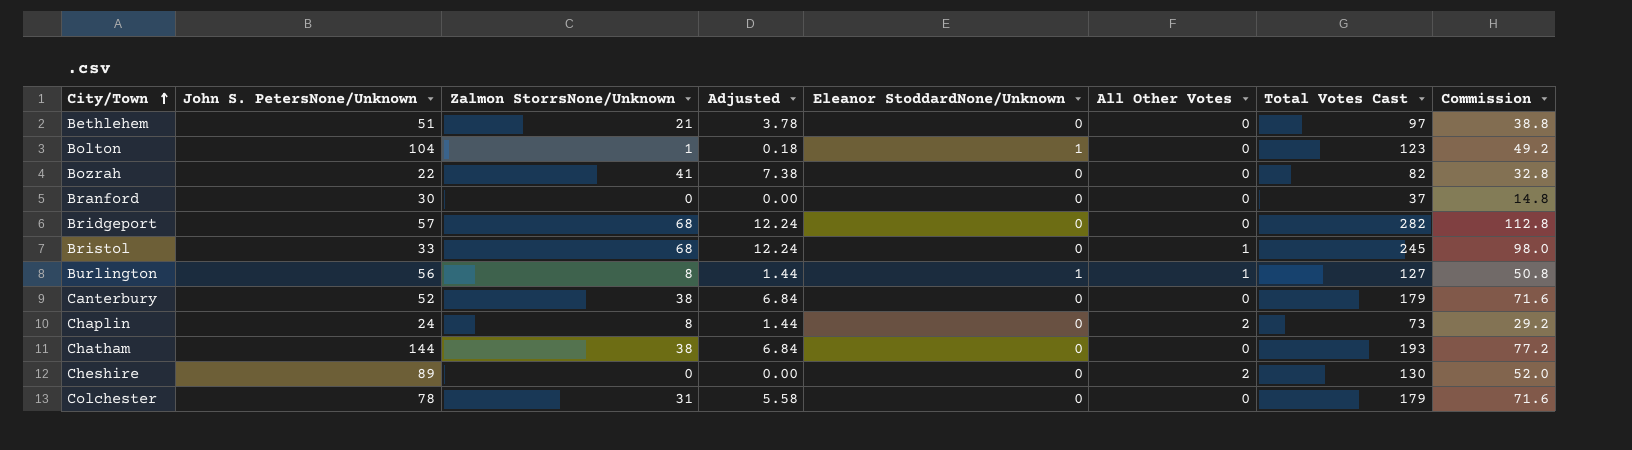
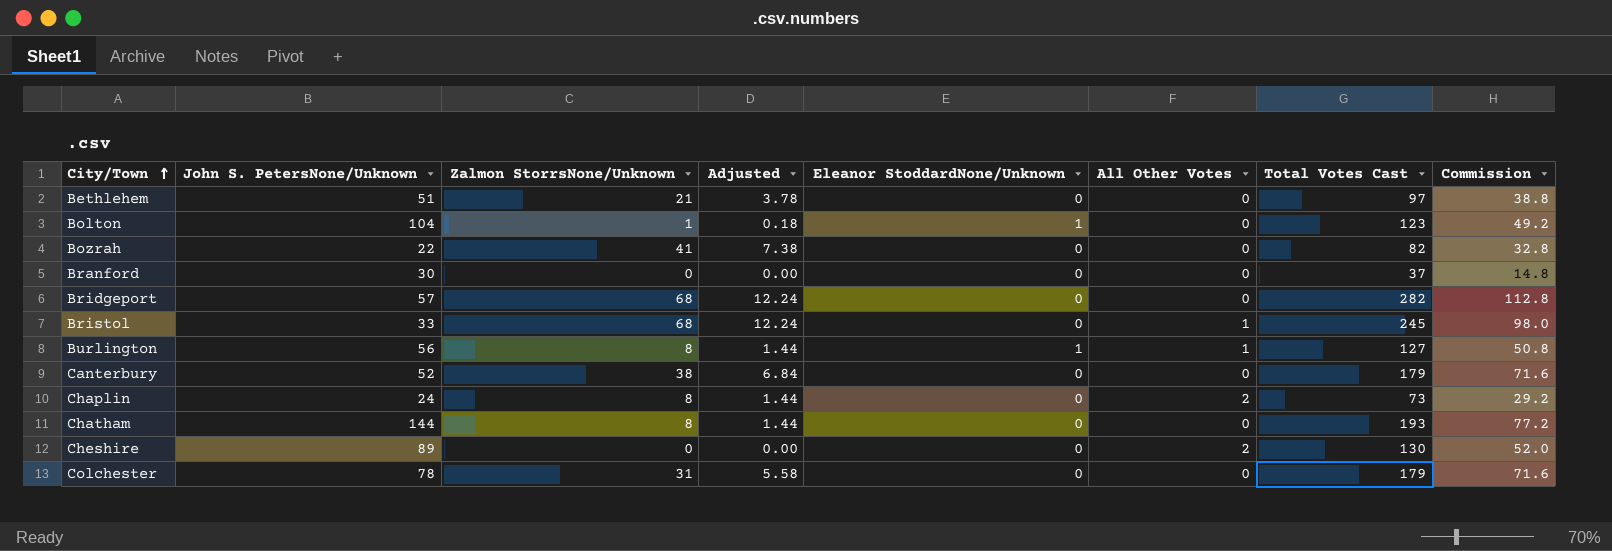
Chatham | Zalmon StorrsNone/Unknown: 38 -> 8
Chatham | Adjusted: 6.84 -> 1.44

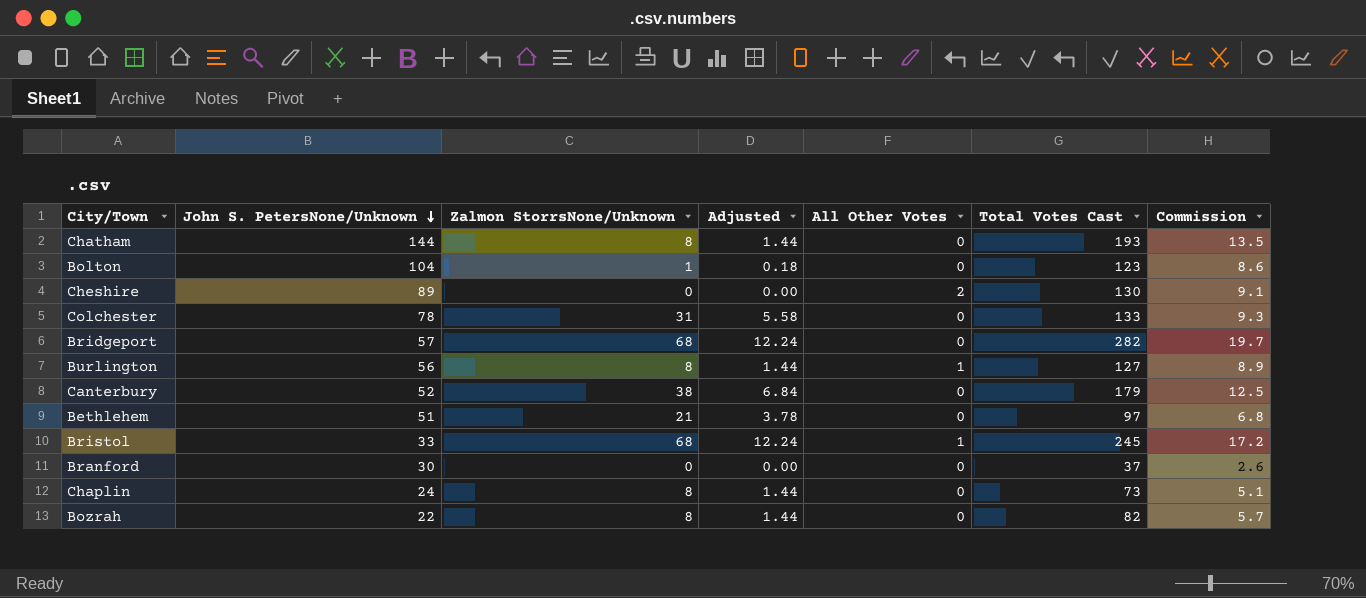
row order: City/Town ascending -> John S. PetersNone/Unknown descending
column Eleanor StoddardNone/Unknown | position: 5 -> none
column Commission | formula: [Total Votes Cast] * 0.4 -> [Total Votes Cast] * 0.07
Colchester | Total Votes Cast: 179 -> 133
Chaplin | All Other Votes: 2 -> 0
Bozrah | Zalmon StorrsNone/Unknown: 41 -> 8
Bozrah | Adjusted: 7.38 -> 1.44

